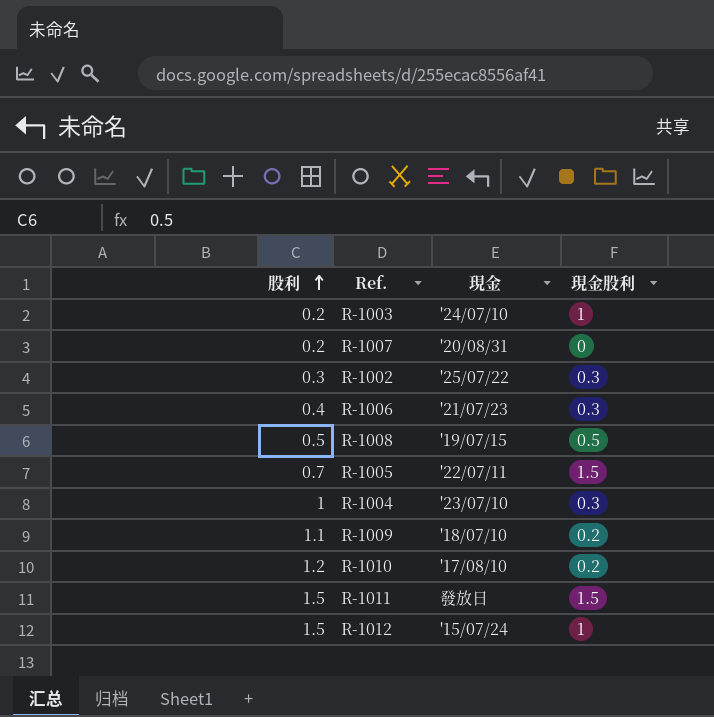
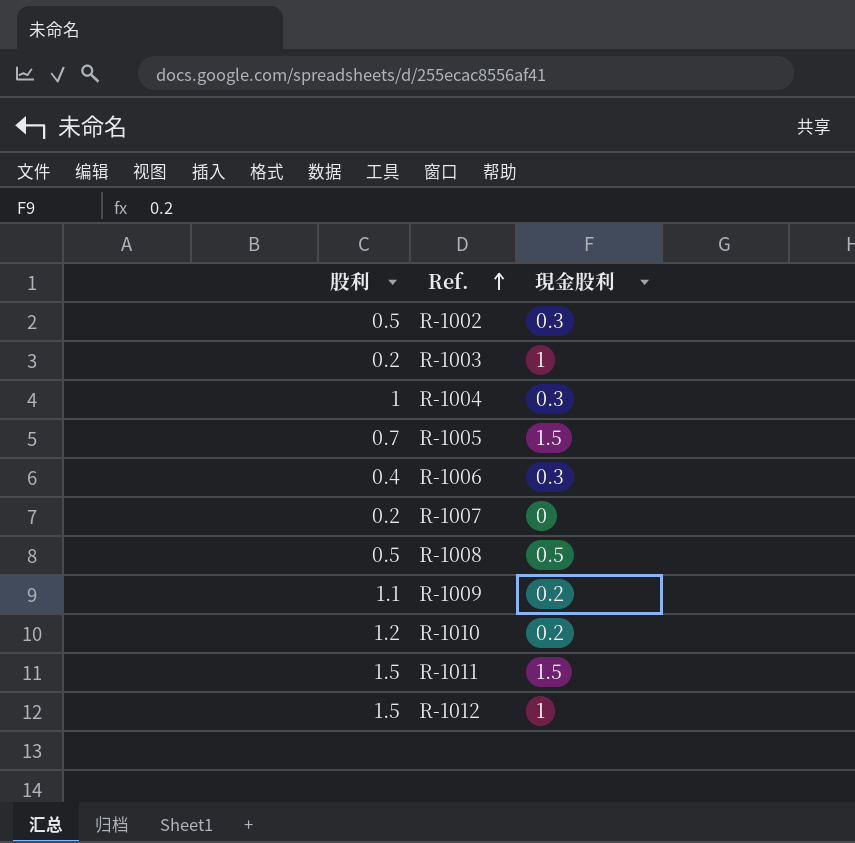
row order: 股利 ascending -> Ref. ascending
column 現金 | position: 3 -> none
R-1002 | 股利: 0.3 -> 0.5

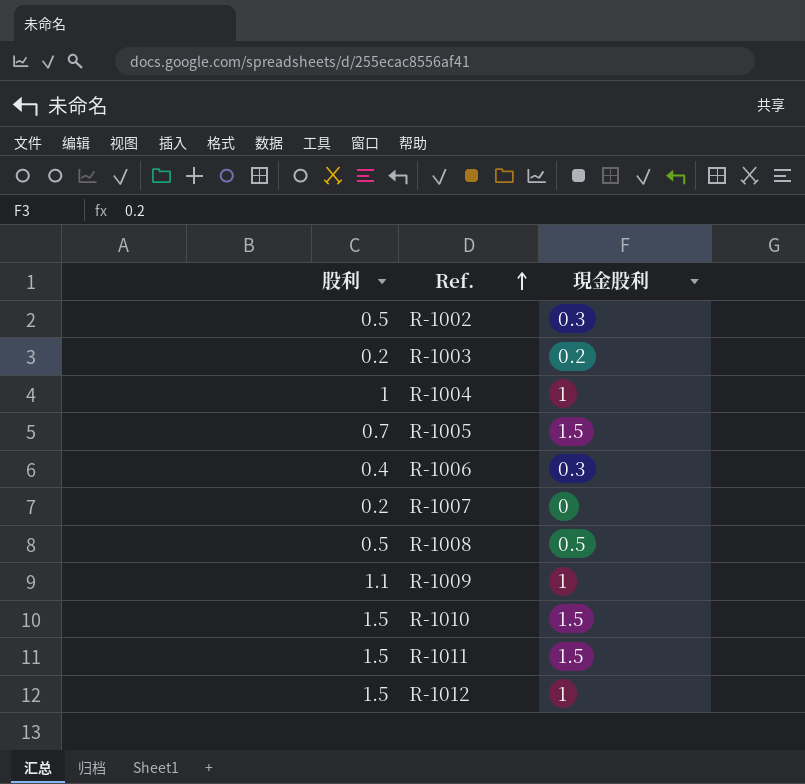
R-1003 | 現金股利: 1 -> 0.2
R-1004 | 現金股利: 0.3 -> 1
R-1009 | 現金股利: 0.2 -> 1
R-1010 | 股利: 1.2 -> 1.5
R-1010 | 現金股利: 0.2 -> 1.5

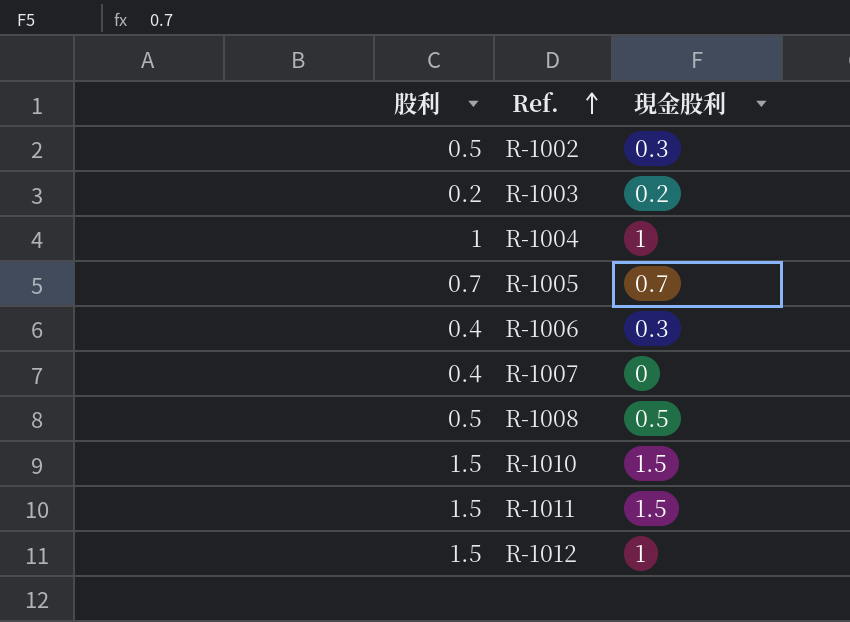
row R-1009: 1.1 | 1 -> none
R-1005 | 現金股利: 1.5 -> 0.7
R-1007 | 股利: 0.2 -> 0.4

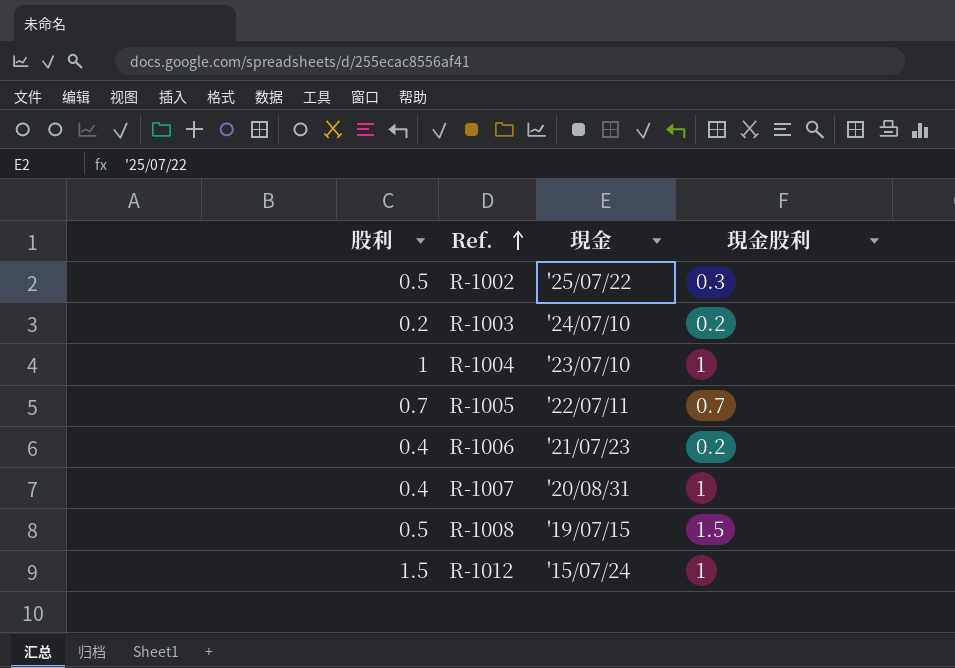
column 現金 | position: none -> 3
row R-1010: 1.5 | 1.5 -> none
row R-1011: 1.5 | 1.5 -> none
R-1006 | 現金股利: 0.3 -> 0.2
R-1007 | 現金股利: 0 -> 1
R-1008 | 現金股利: 0.5 -> 1.5

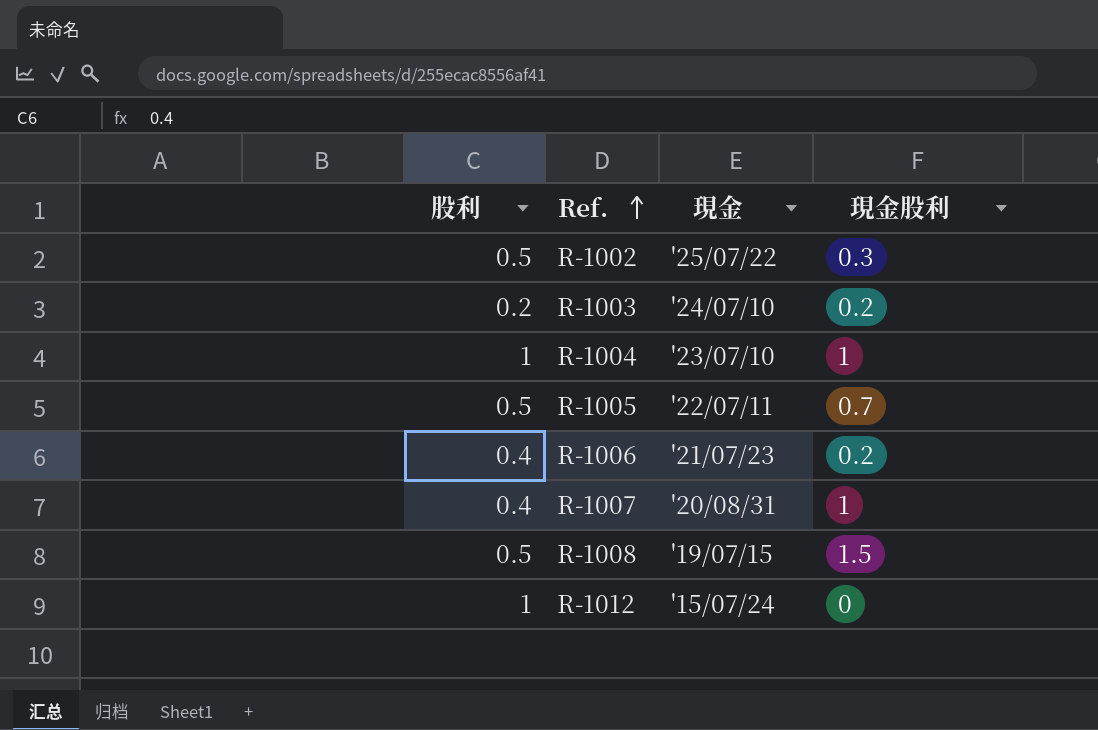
R-1005 | 股利: 0.7 -> 0.5
R-1012 | 股利: 1.5 -> 1
R-1012 | 現金股利: 1 -> 0

